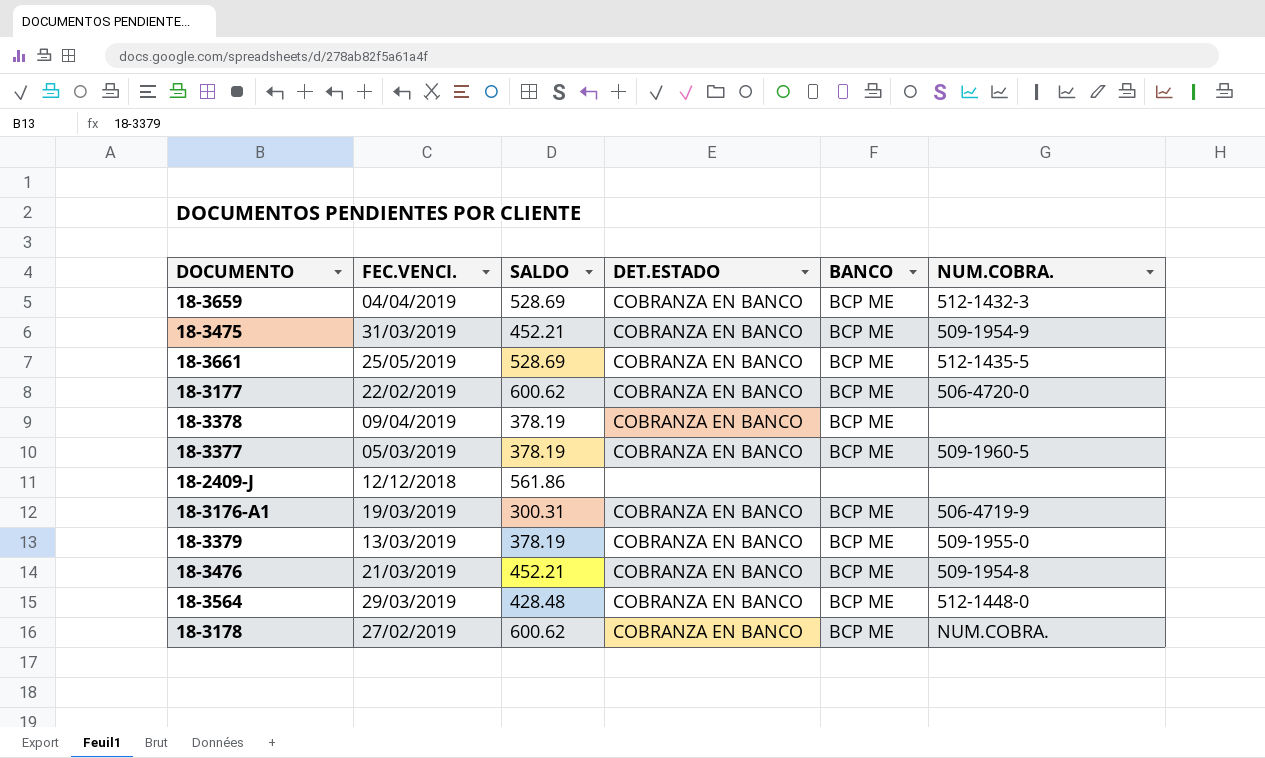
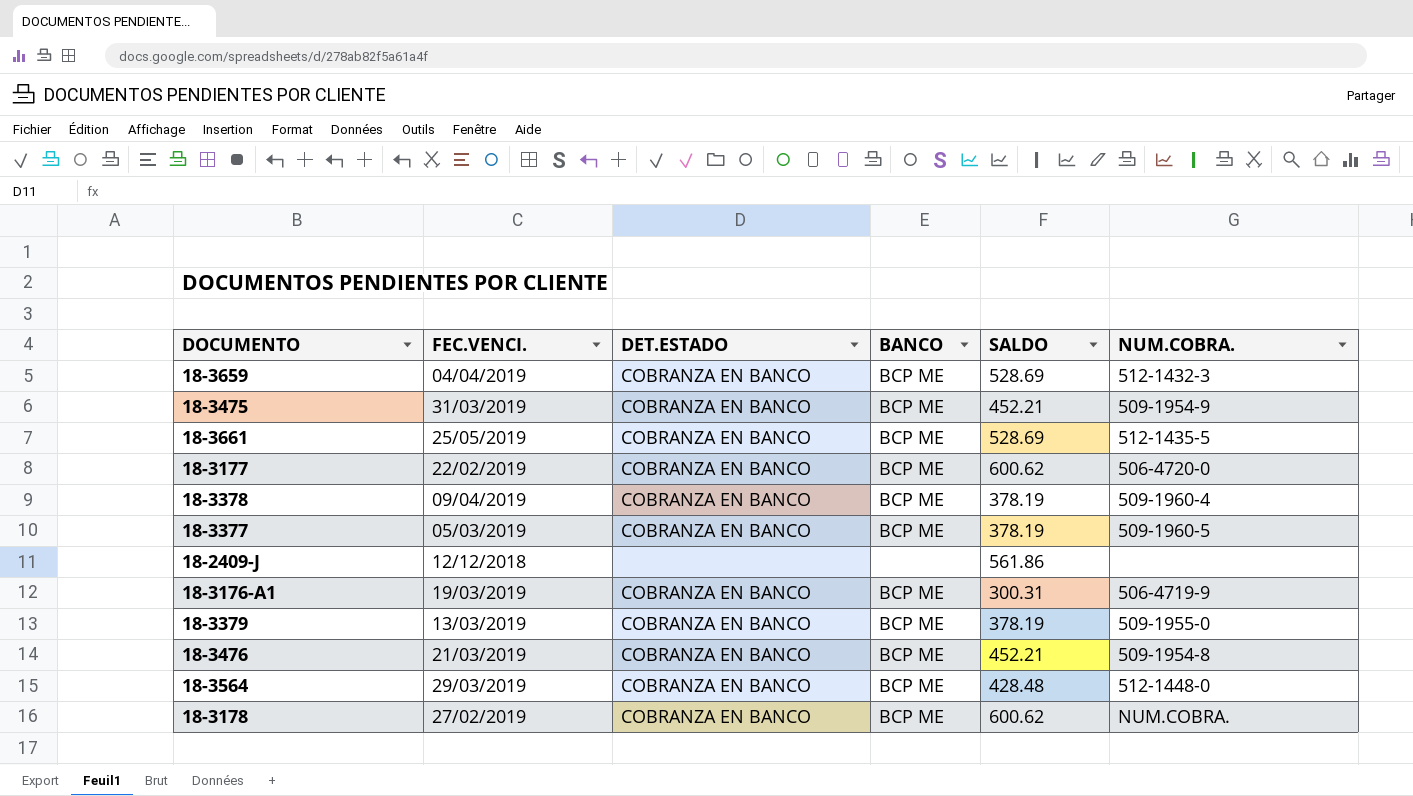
column SALDO | position: 3 -> 5
18-3378 | NUM.COBRA.: none -> 509-1960-4

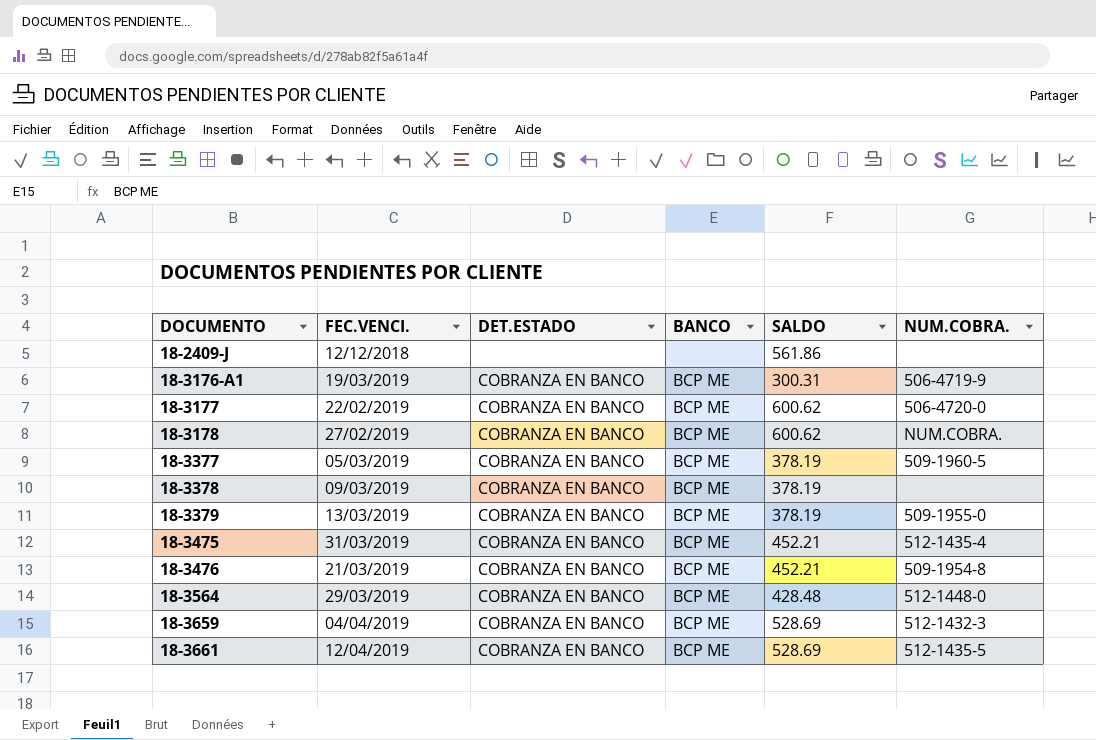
row order: none -> DOCUMENTO ascending
18-3378 | FEC.VENCI.: 09/04/2019 -> 09/03/2019
18-3378 | NUM.COBRA.: 509-1960-4 -> none
18-3475 | NUM.COBRA.: 509-1954-9 -> 512-1435-4
18-3661 | FEC.VENCI.: 25/05/2019 -> 12/04/2019

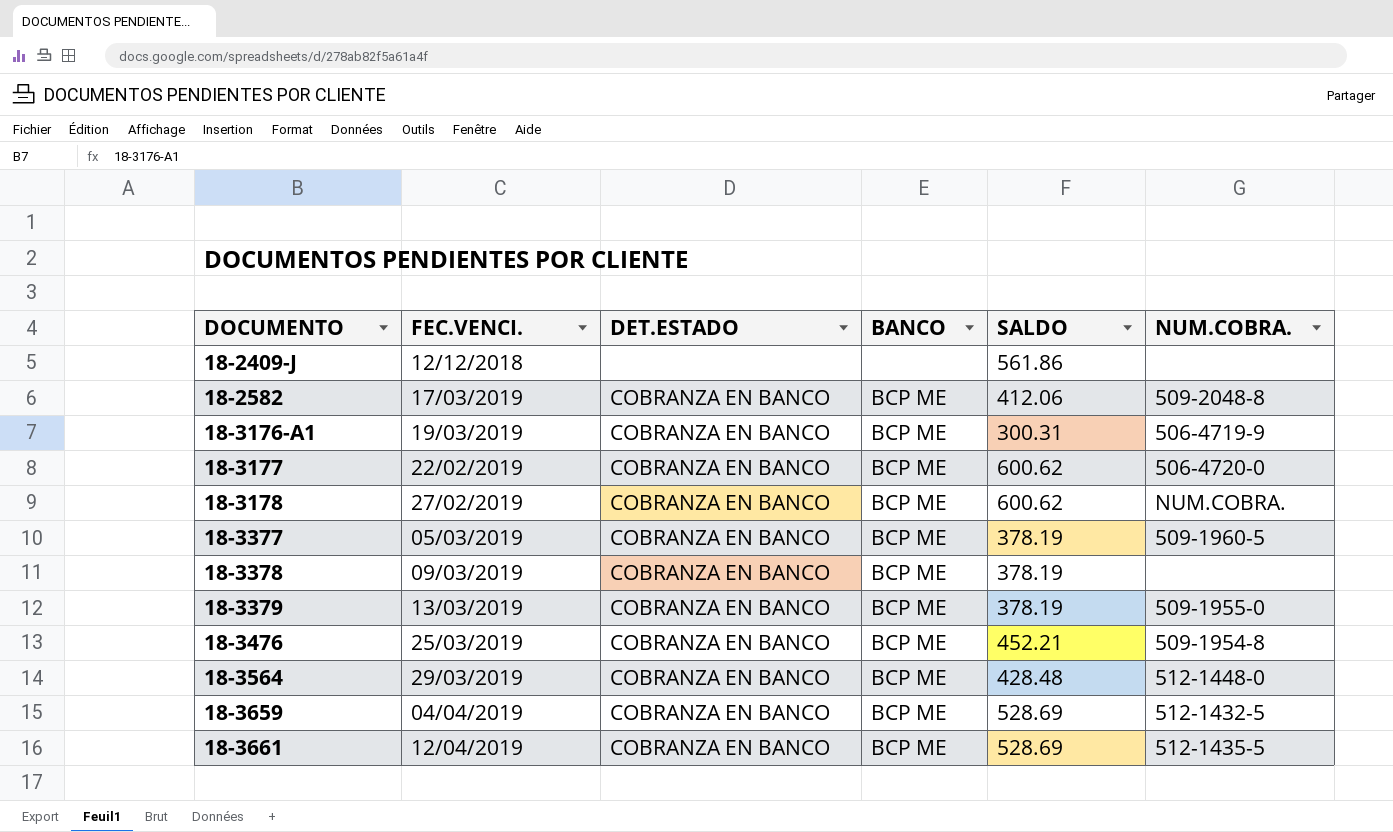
row 18-3475: 31/03/2019 | COBRANZA EN BANCO | BCP ME | 452.21 | 512-1435-4 -> none
row 18-2582: none -> 17/03/2019 | COBRANZA EN BANCO | BCP ME | 412.06 | 509-2048-8
18-3476 | FEC.VENCI.: 21/03/2019 -> 25/03/2019
18-3659 | NUM.COBRA.: 512-1432-3 -> 512-1432-5

